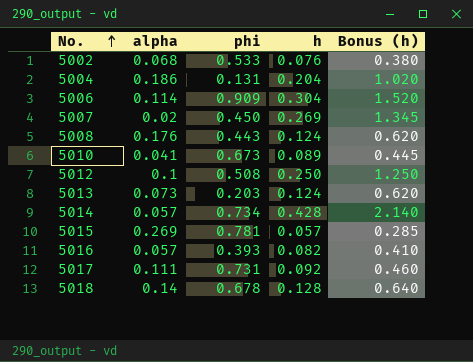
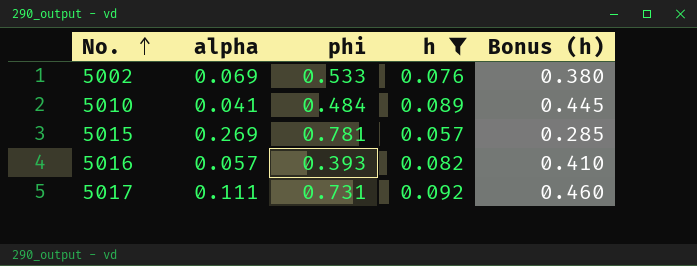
filter: none -> h <= 0.092
5002 | alpha: 0.068 -> 0.069
5010 | phi: 0.673 -> 0.484

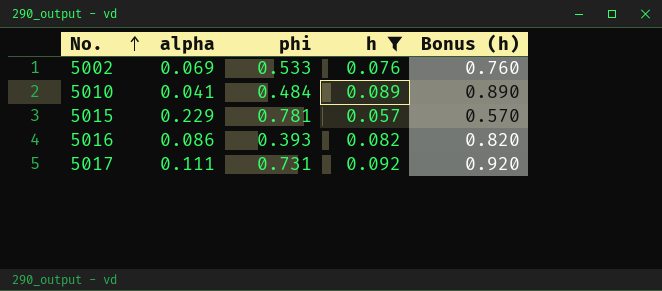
column Bonus (h) | formula: [h] * 5 -> [h] * 10
5015 | alpha: 0.269 -> 0.229
5016 | alpha: 0.057 -> 0.086

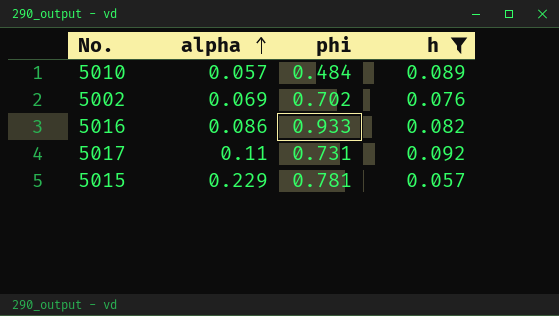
row order: No. ascending -> alpha ascending
column Bonus (h) | formula: [h] * 10 -> none
5010 | alpha: 0.041 -> 0.057
5002 | phi: 0.533 -> 0.702
5016 | phi: 0.393 -> 0.933
5017 | alpha: 0.111 -> 0.11

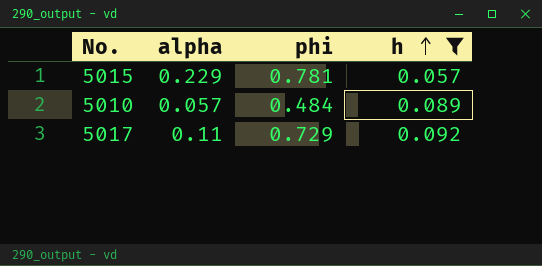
row order: alpha ascending -> h ascending
row 5002: 0.069 | 0.702 | 0.076 -> none
row 5016: 0.086 | 0.933 | 0.082 -> none
5017 | phi: 0.731 -> 0.729

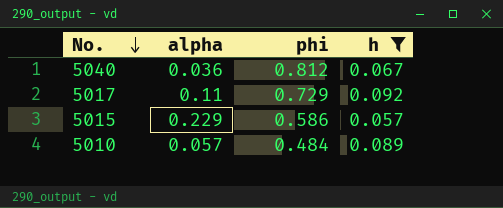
row order: h ascending -> No. descending
row 5040: none -> 0.036 | 0.812 | 0.067
5015 | phi: 0.781 -> 0.586

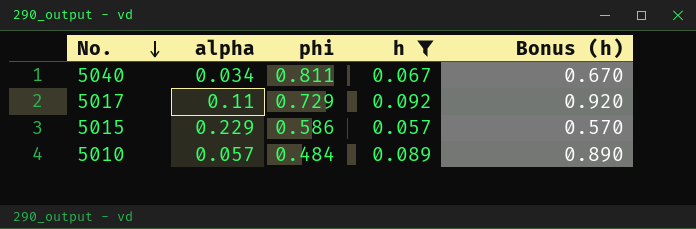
column Bonus (h) | formula: none -> [h] * 10
5040 | alpha: 0.036 -> 0.034
5040 | phi: 0.812 -> 0.811

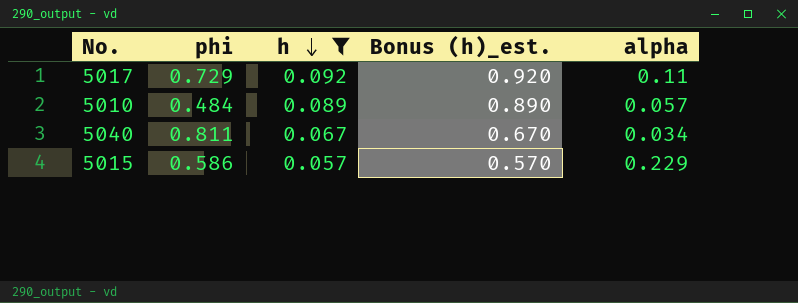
row order: No. descending -> h descending
column name: Bonus (h) -> Bonus (h)_est.
column alpha | position: 2 -> 5

